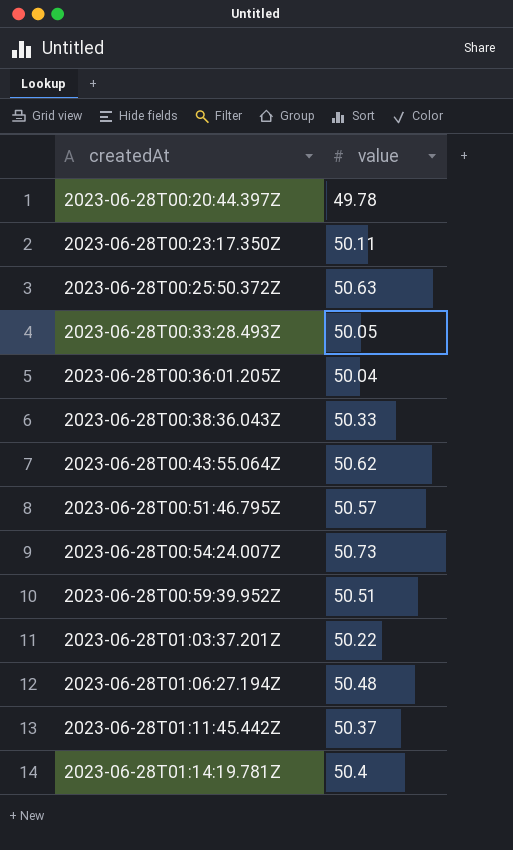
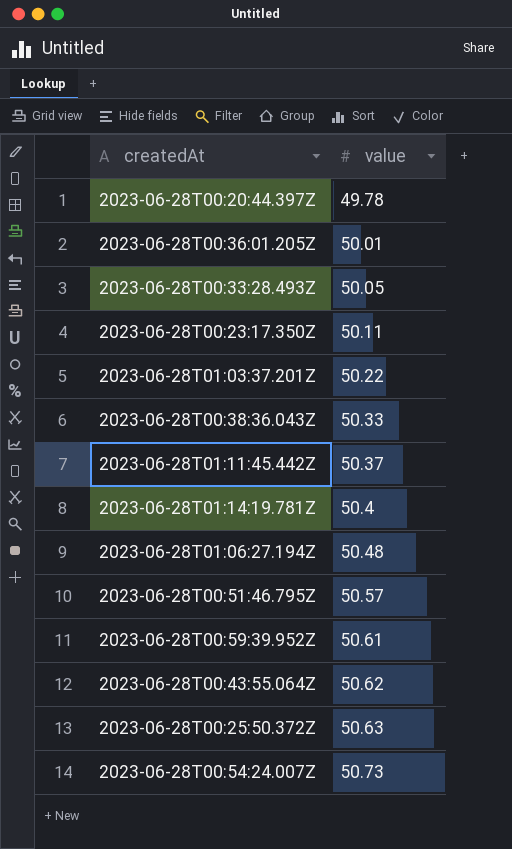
row order: createdAt ascending -> value ascending
2023-06-28T00:36:01.205Z | value: 50.04 -> 50.01
2023-06-28T00:59:39.952Z | value: 50.51 -> 50.61

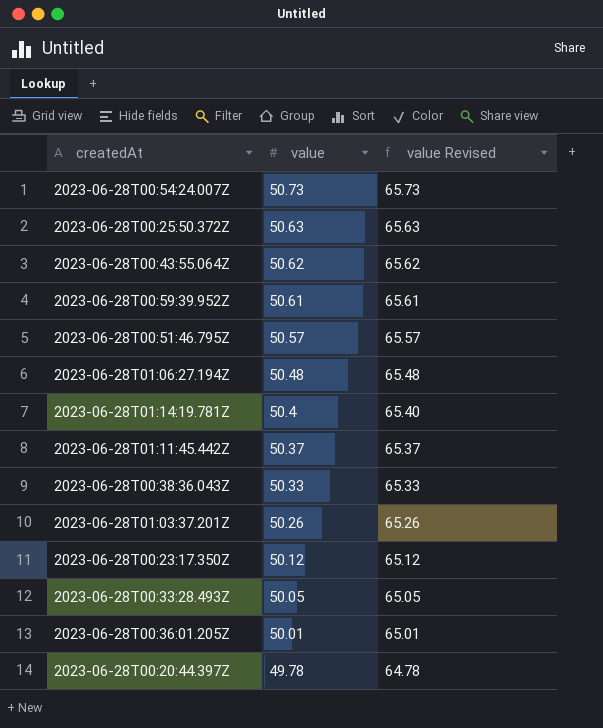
row order: value ascending -> value descending
column value Revised | formula: none -> [value] + 15
2023-06-28T01:03:37.201Z | value: 50.22 -> 50.26
2023-06-28T00:23:17.350Z | value: 50.11 -> 50.12

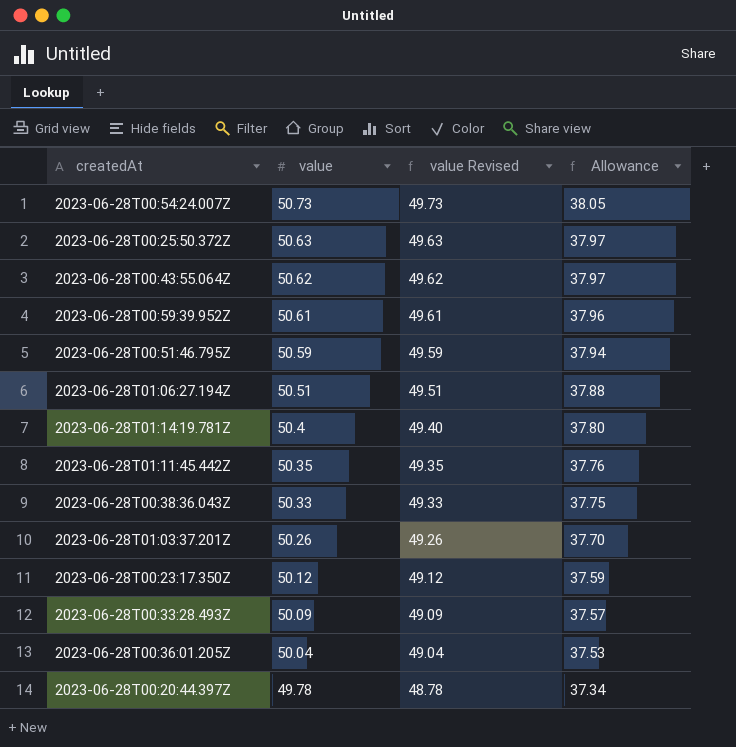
column value Revised | formula: [value] + 15 -> [value] - 1
column Allowance | formula: none -> [value] * 0.75
2023-06-28T00:51:46.795Z | value: 50.57 -> 50.59
2023-06-28T01:06:27.194Z | value: 50.48 -> 50.51
2023-06-28T01:11:45.442Z | value: 50.37 -> 50.35
2023-06-28T00:33:28.493Z | value: 50.05 -> 50.09
2023-06-28T00:36:01.205Z | value: 50.01 -> 50.04

